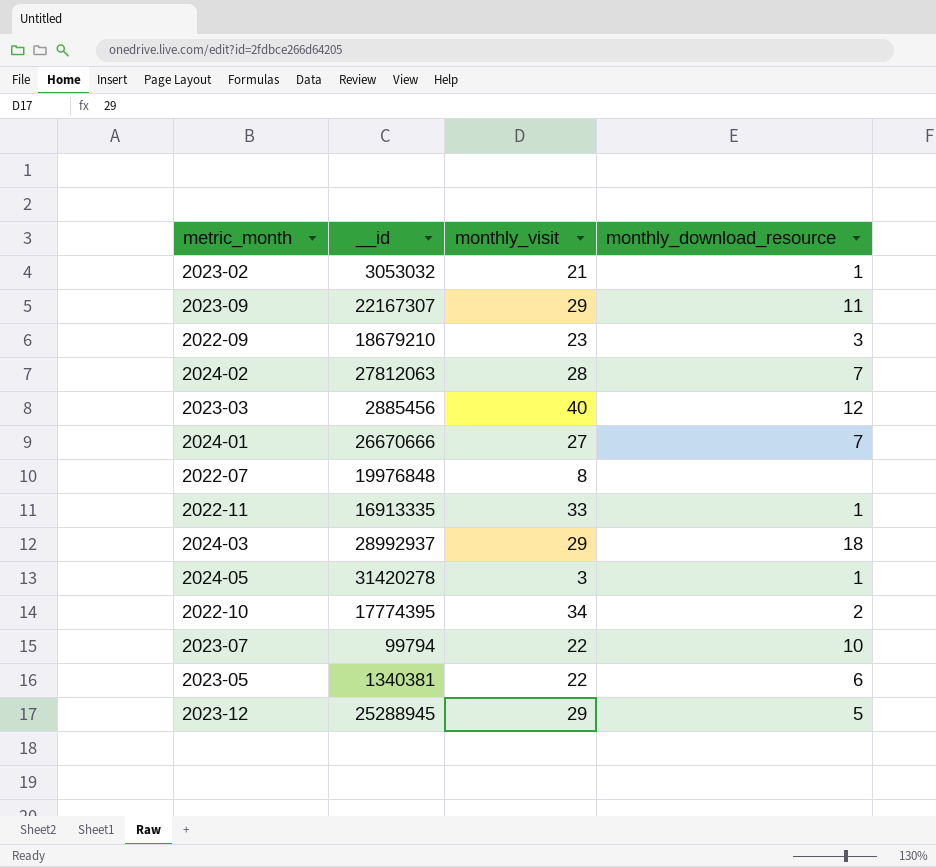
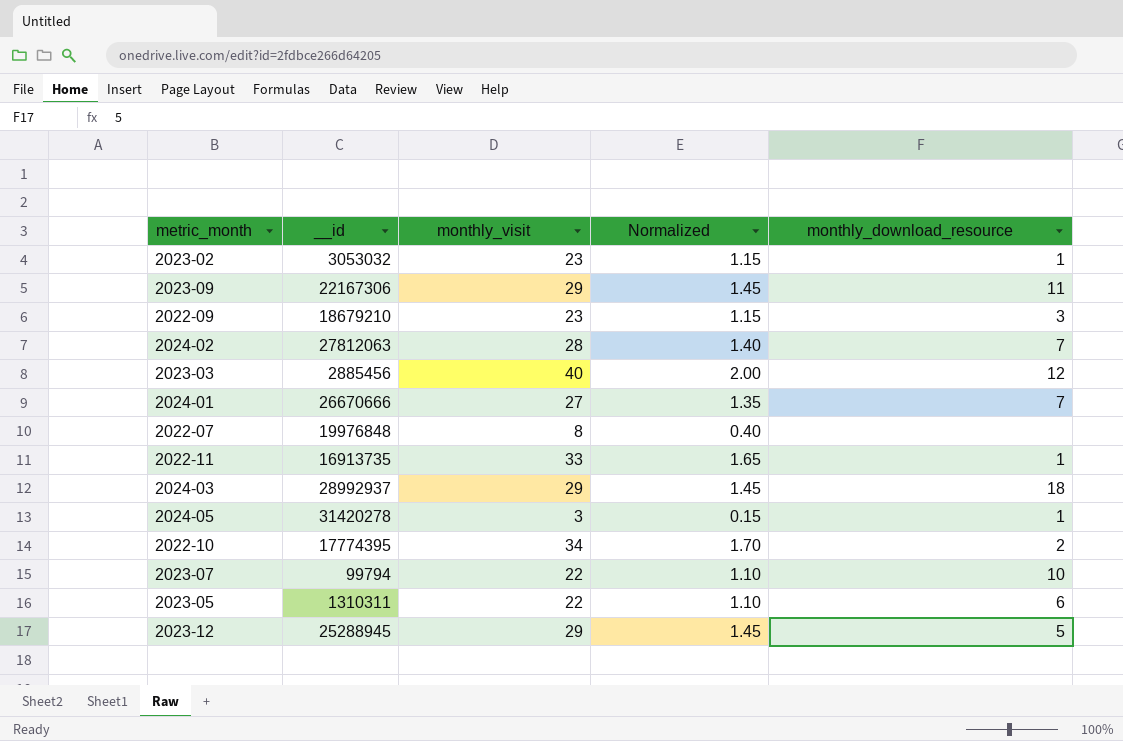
column Normalized | formula: none -> [monthly_visit] * 0.05
2023-02 | monthly_visit: 21 -> 23
2023-09 | __id: 22167307 -> 22167306
2022-11 | __id: 16913335 -> 16913735
2023-05 | __id: 1340381 -> 1310311

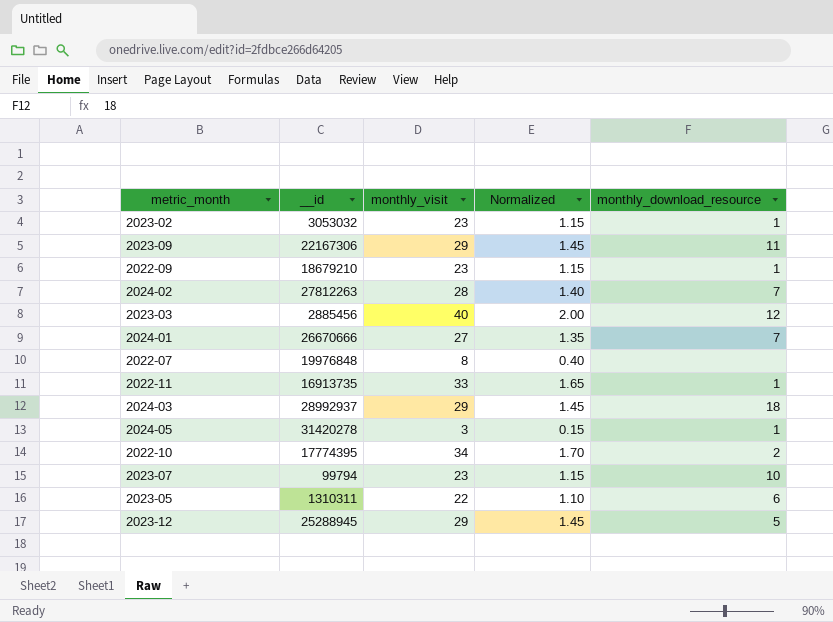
2022-09 | monthly_download_resource: 3 -> 1
2024-02 | __id: 27812063 -> 27812263
2023-07 | monthly_visit: 22 -> 23
2023-07 | Normalized: 1.10 -> 1.15

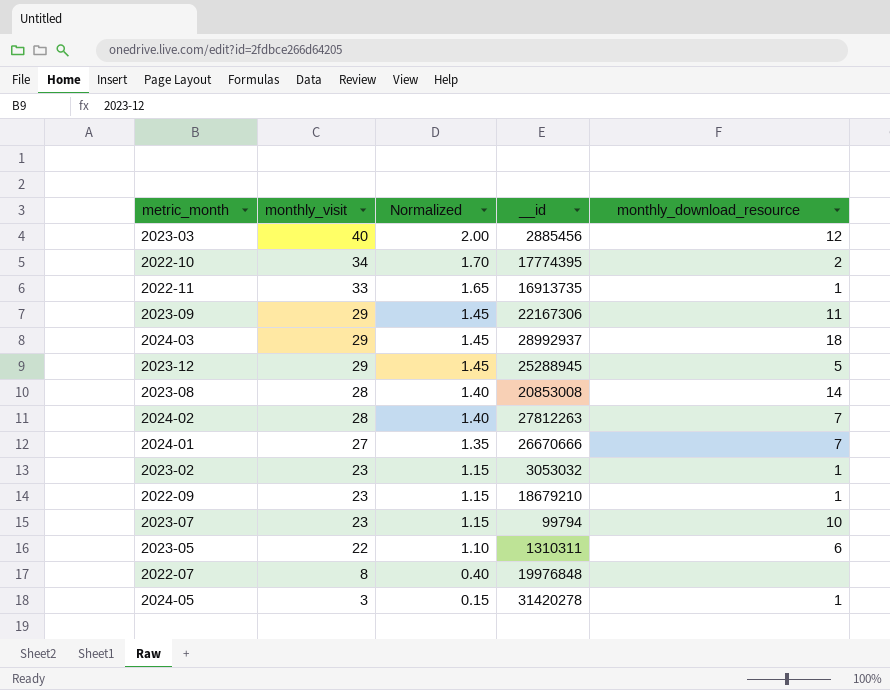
row order: none -> monthly_visit descending
column __id | position: 2 -> 4
row 2023-08: none -> 28 | 1.40 | 20853008 | 14

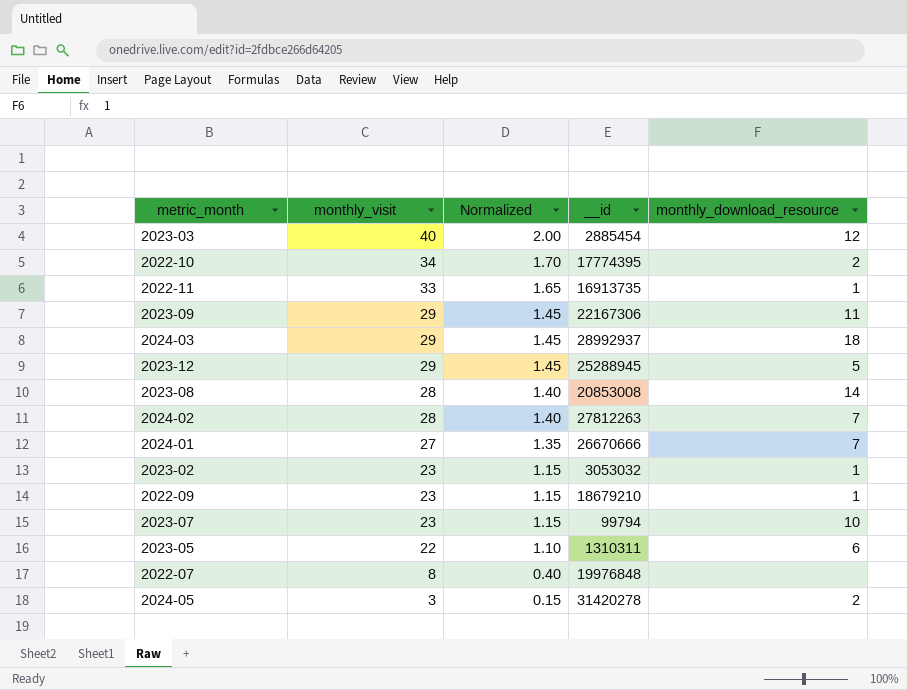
2023-03 | __id: 2885456 -> 2885454
2024-05 | monthly_download_resource: 1 -> 2

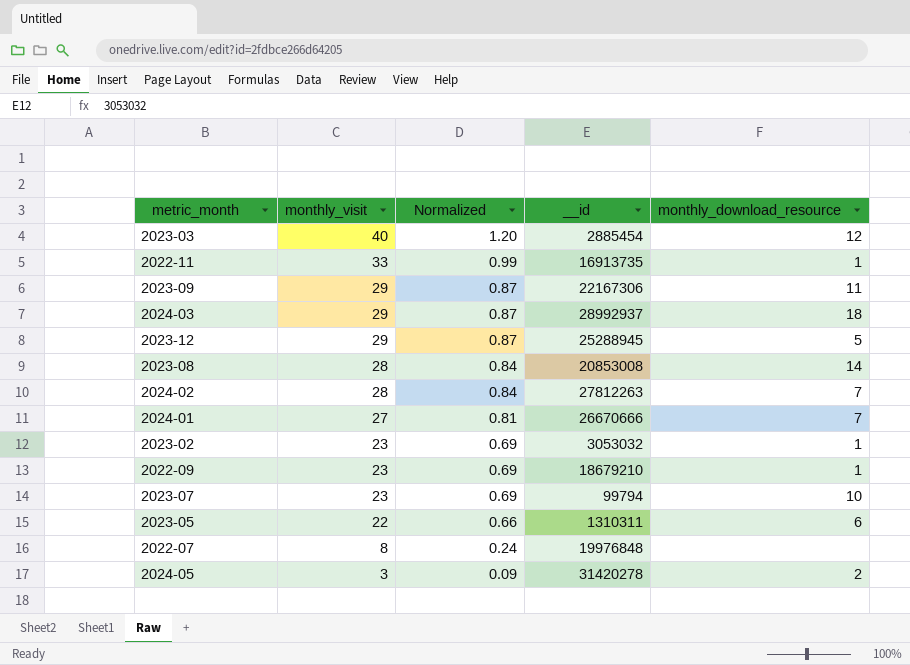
column Normalized | formula: [monthly_visit] * 0.05 -> [monthly_visit] * 0.03
row 2022-10: 34 | 1.70 | 17774395 | 2 -> none

